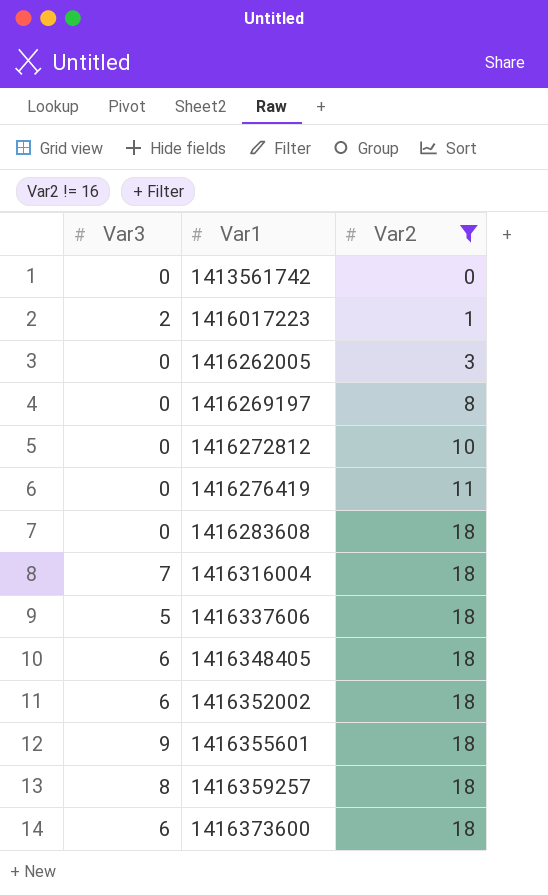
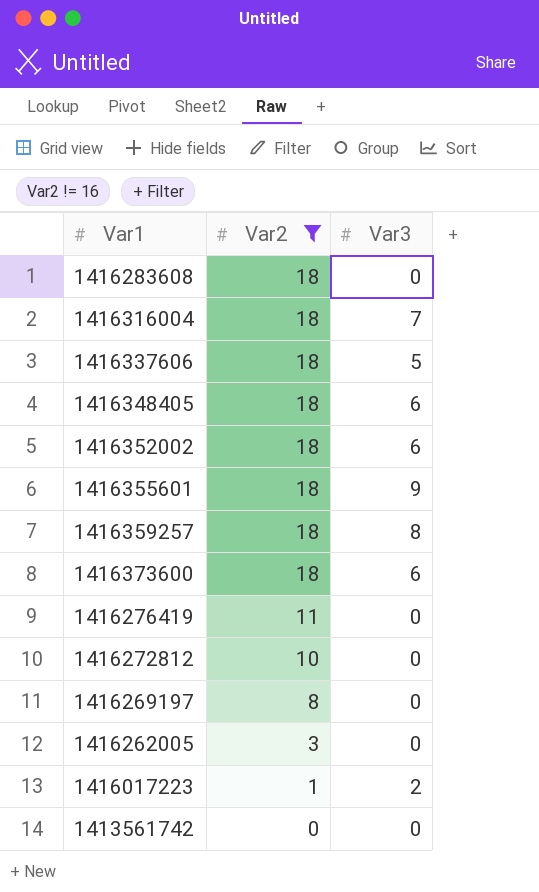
row order: Var1 ascending -> Var2 descending
column Var3 | position: 1 -> 3

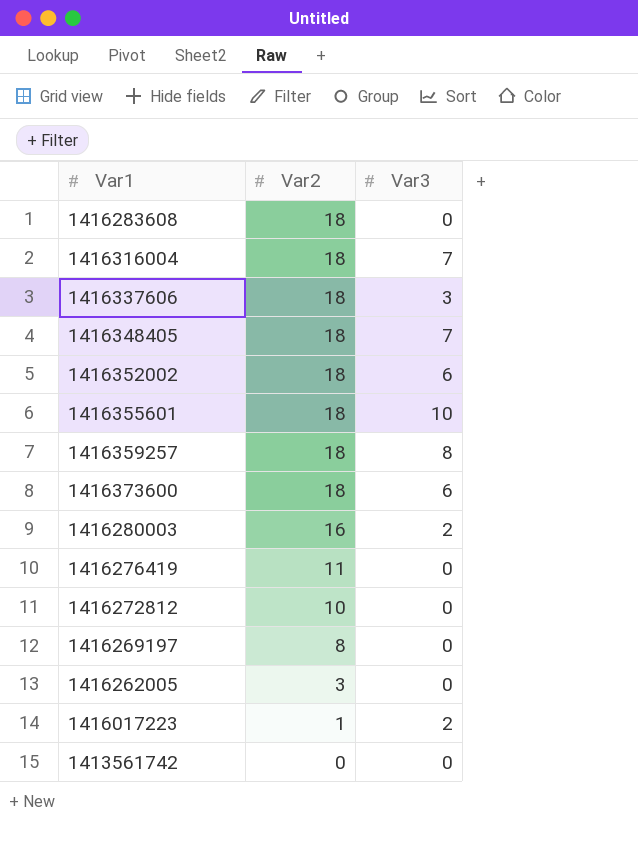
filter: Var2 != 16 -> none
1416337606 | Var3: 5 -> 3
1416348405 | Var3: 6 -> 7
1416355601 | Var3: 9 -> 10

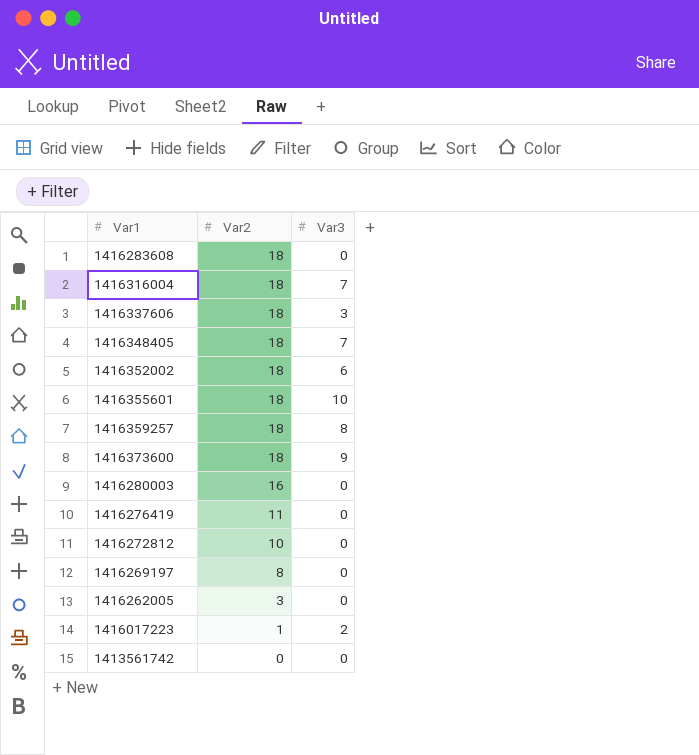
1416373600 | Var3: 6 -> 9
1416280003 | Var3: 2 -> 0

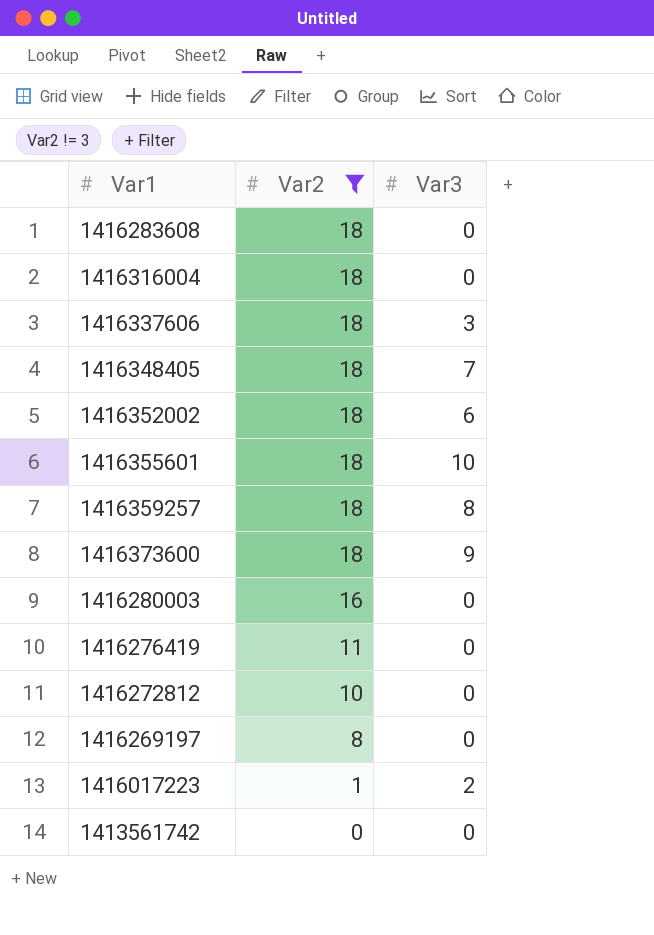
filter: none -> Var2 != 3
1416316004 | Var3: 7 -> 0

